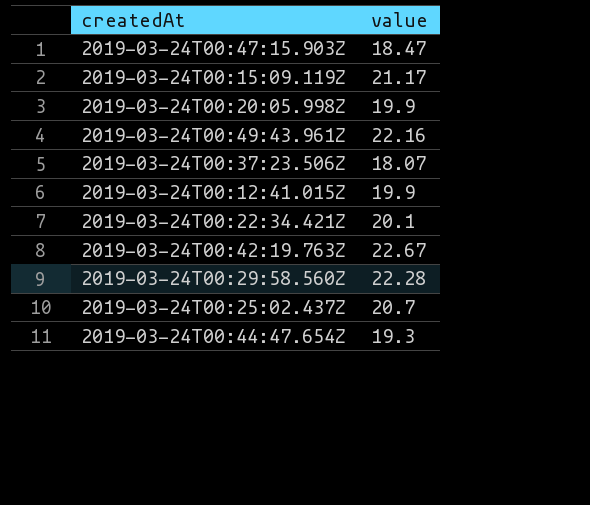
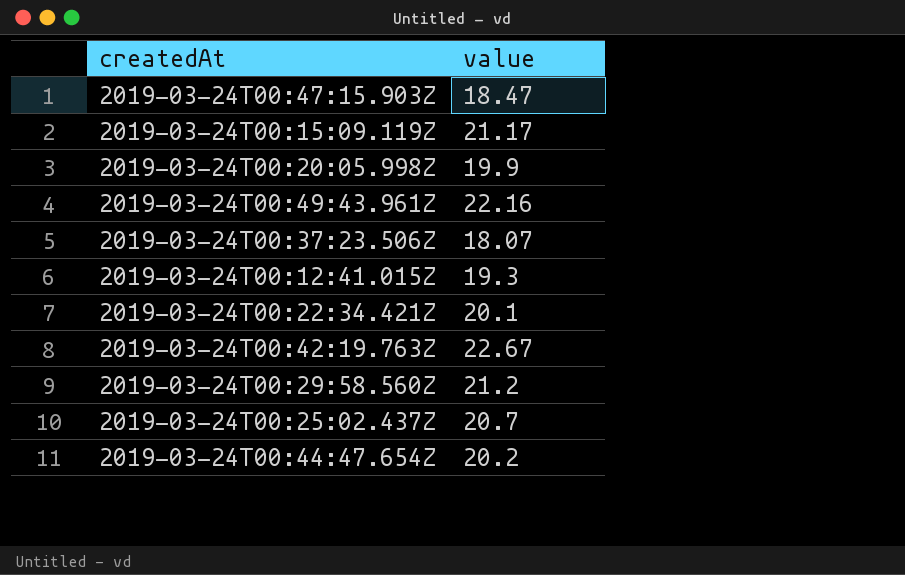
2019-03-24T00:12:41.015Z | value: 19.9 -> 19.3
2019-03-24T00:29:58.560Z | value: 22.28 -> 21.2
2019-03-24T00:44:47.654Z | value: 19.3 -> 20.2

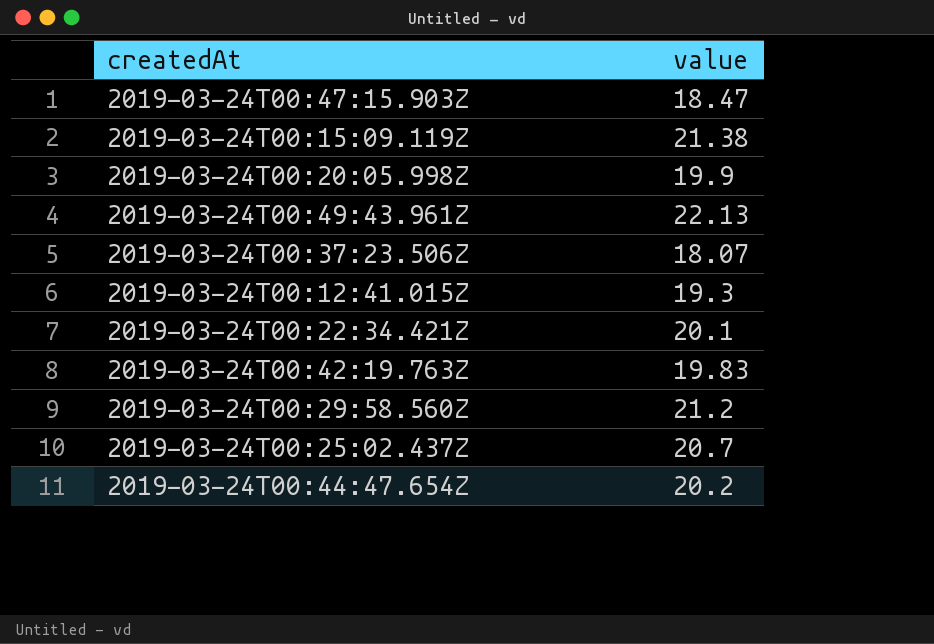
2019-03-24T00:15:09.119Z | value: 21.17 -> 21.38
2019-03-24T00:49:43.961Z | value: 22.16 -> 22.13
2019-03-24T00:42:19.763Z | value: 22.67 -> 19.83

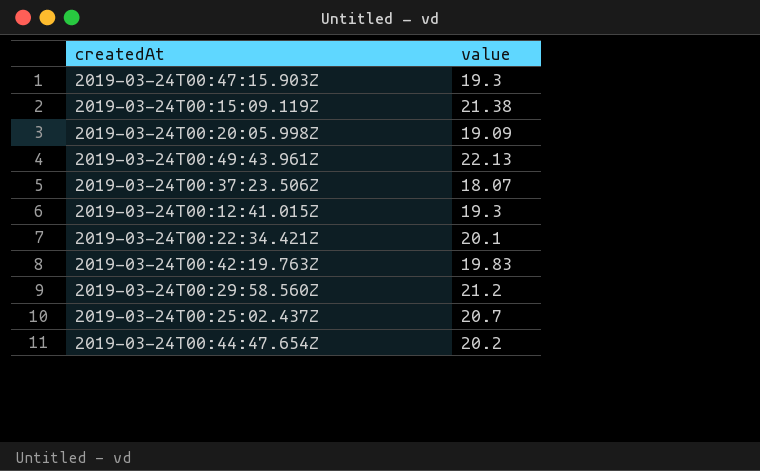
2019-03-24T00:47:15.903Z | value: 18.47 -> 19.3
2019-03-24T00:20:05.998Z | value: 19.9 -> 19.09

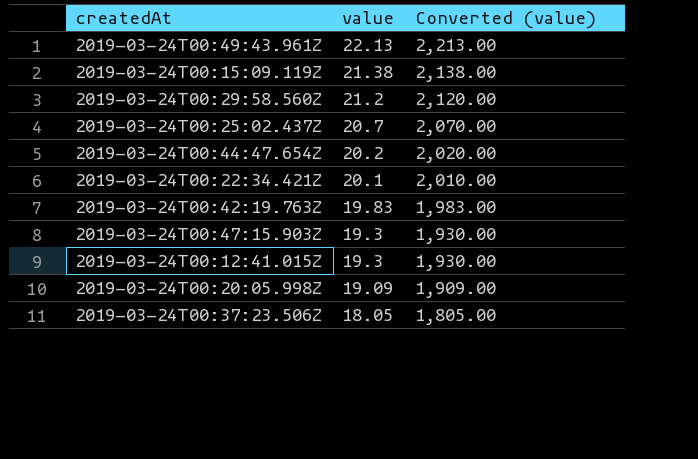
row order: none -> value descending
column Converted (value) | formula: none -> [value] * 100
2019-03-24T00:37:23.506Z | value: 18.07 -> 18.05

